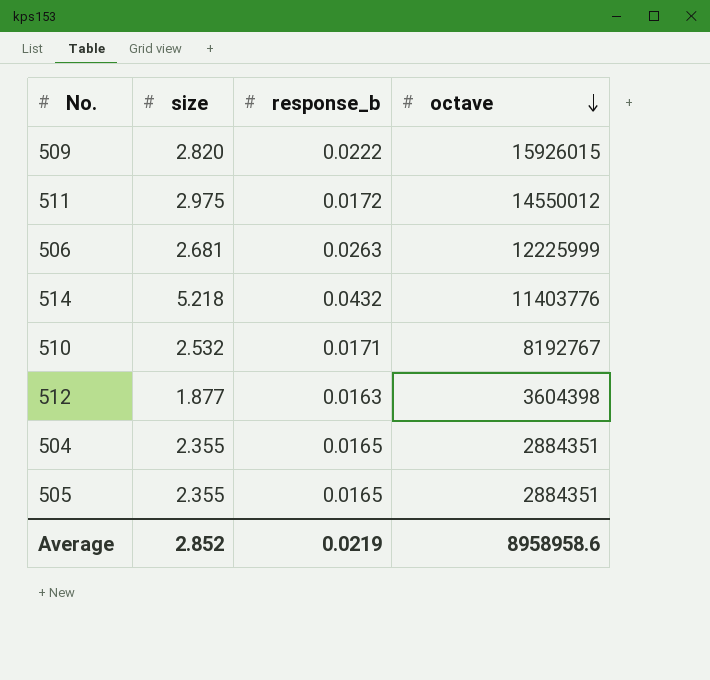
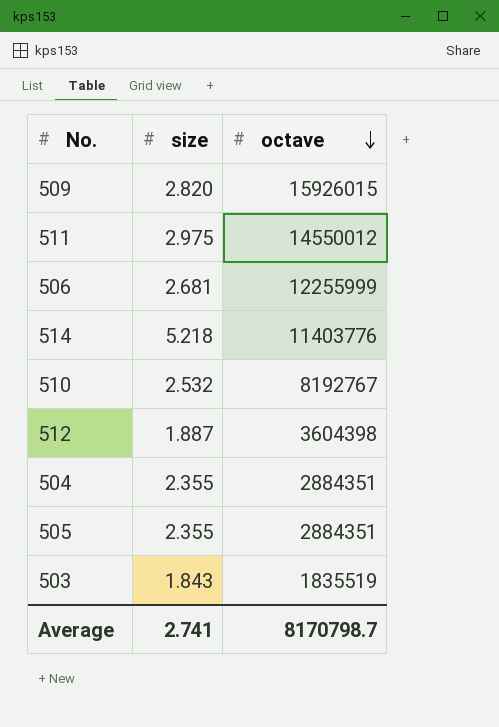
column response_b | position: 3 -> none
506 | octave: 12225999 -> 12255999
512 | size: 1.877 -> 1.887
row 503: none -> 1.843 | 1835519
Average | size: 2.852 -> 2.741
Average | octave: 8958958.6 -> 8170798.7

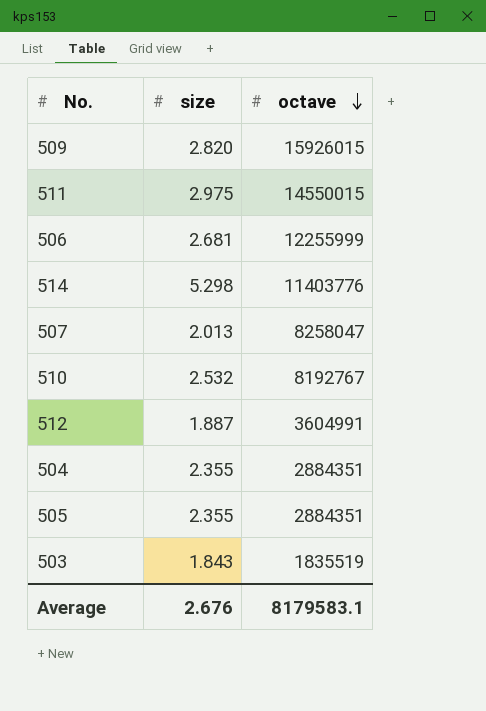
511 | octave: 14550012 -> 14550015
514 | size: 5.218 -> 5.298
row 507: none -> 2.013 | 8258047
512 | octave: 3604398 -> 3604991
Average | size: 2.741 -> 2.676
Average | octave: 8170798.7 -> 8179583.1

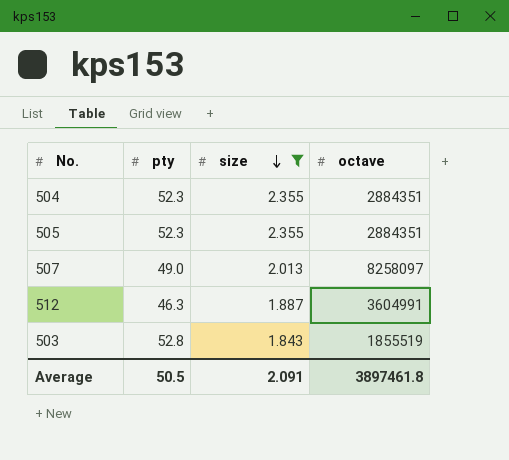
filter: none -> size <= 2.355
row order: octave descending -> size descending
column pty | position: none -> 2
507 | octave: 8258047 -> 8258097
503 | octave: 1835519 -> 1855519
Average | size: 2.676 -> 2.091
Average | octave: 8179583.1 -> 3897461.8

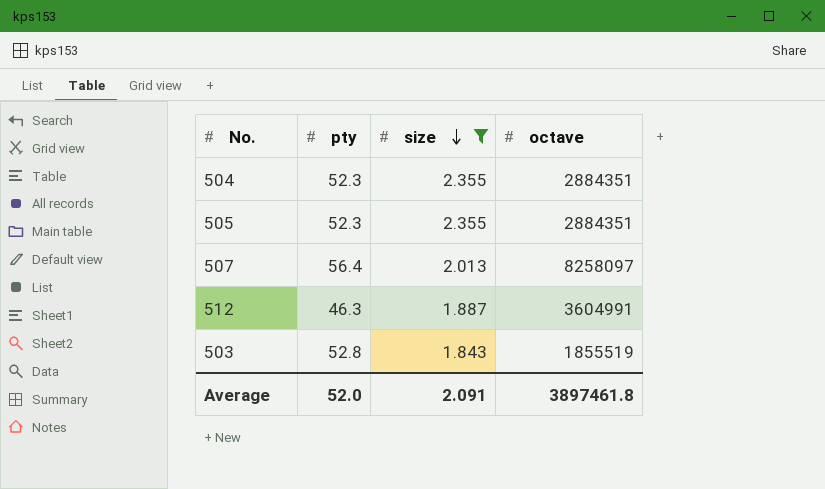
507 | pty: 49.0 -> 56.4
Average | pty: 50.5 -> 52.0

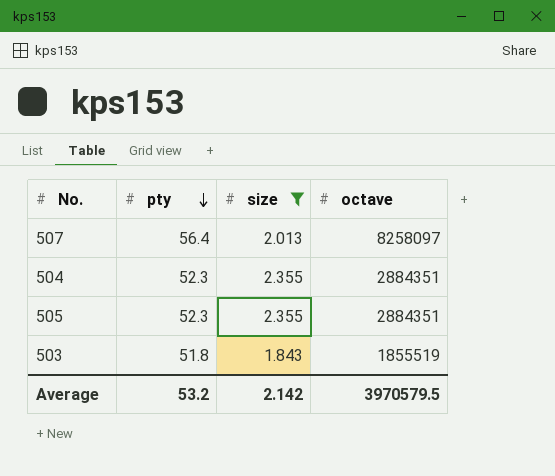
row order: size descending -> pty descending
row 512: 46.3 | 1.887 | 3604991 -> none
503 | pty: 52.8 -> 51.8
Average | pty: 52.0 -> 53.2
Average | size: 2.091 -> 2.142
Average | octave: 3897461.8 -> 3970579.5

